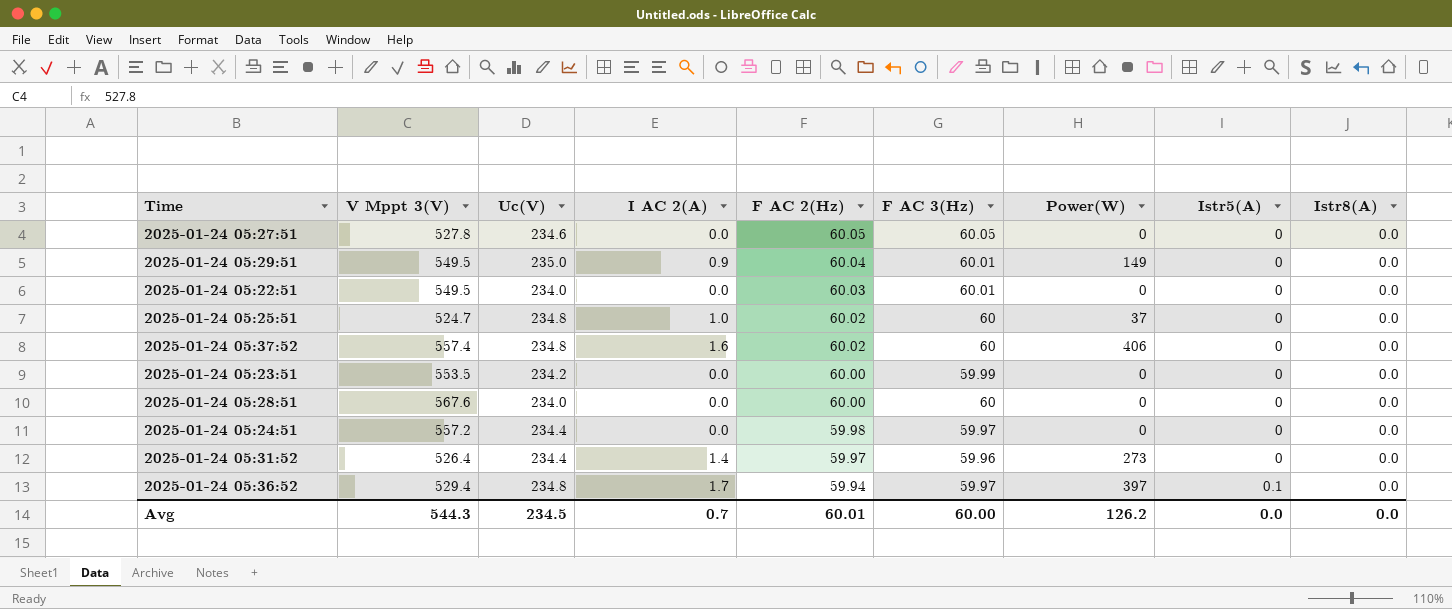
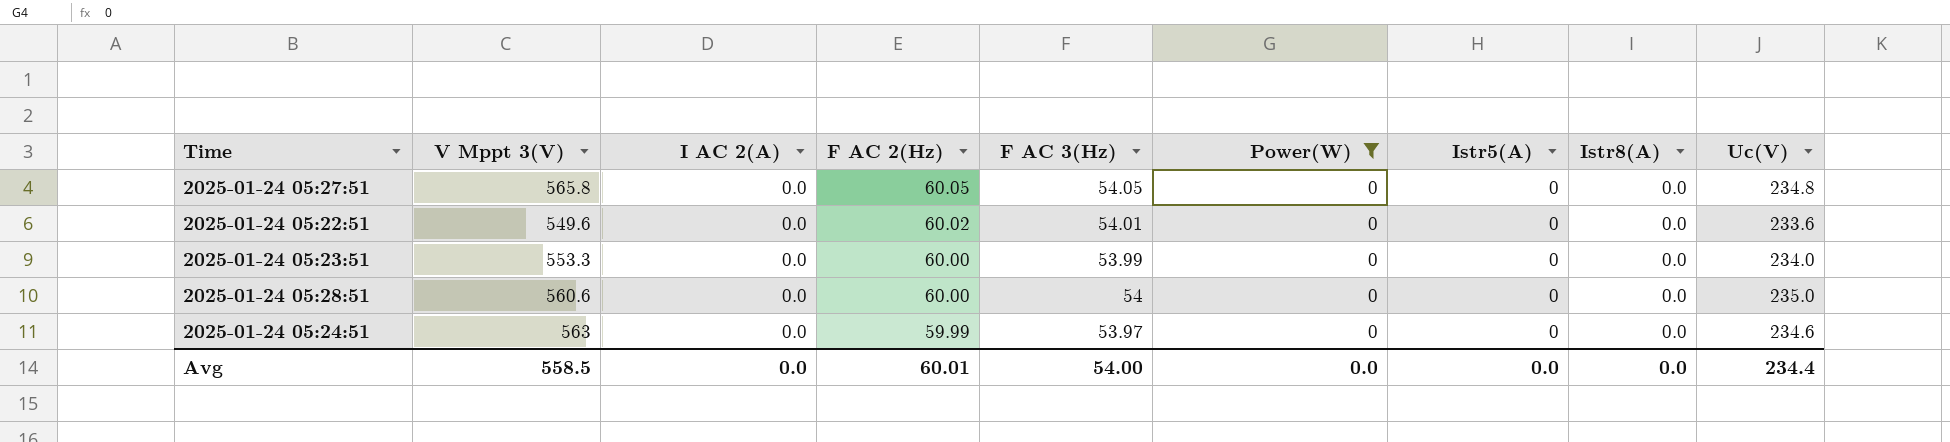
filter: none -> Power(W) = 0
column Uc(V) | position: 3 -> 9
2025-01-24 05:27:51 | V Mppt 3(V): 527.8 -> 565.8
2025-01-24 05:27:51 | F AC 3(Hz): 60.05 -> 54.05
2025-01-24 05:27:51 | Uc(V): 234.6 -> 234.8
2025-01-24 05:22:51 | V Mppt 3(V): 549.5 -> 549.6
2025-01-24 05:22:51 | F AC 2(Hz): 60.03 -> 60.02
2025-01-24 05:22:51 | F AC 3(Hz): 60.01 -> 54.01
2025-01-24 05:22:51 | Uc(V): 234.0 -> 233.6
2025-01-24 05:23:51 | V Mppt 3(V): 553.5 -> 553.3
2025-01-24 05:23:51 | F AC 3(Hz): 59.99 -> 53.99
2025-01-24 05:23:51 | Uc(V): 234.2 -> 234.0
2025-01-24 05:28:51 | V Mppt 3(V): 567.6 -> 560.6
2025-01-24 05:28:51 | F AC 3(Hz): 60 -> 54
2025-01-24 05:28:51 | Uc(V): 234.0 -> 235.0
2025-01-24 05:24:51 | V Mppt 3(V): 557.2 -> 563
2025-01-24 05:24:51 | F AC 2(Hz): 59.98 -> 59.99
2025-01-24 05:24:51 | F AC 3(Hz): 59.97 -> 53.97
2025-01-24 05:24:51 | Uc(V): 234.4 -> 234.6
Avg | V Mppt 3(V): 544.3 -> 558.5
Avg | I AC 2(A): 0.7 -> 0.0
Avg | F AC 3(Hz): 60.00 -> 54.00
Avg | Power(W): 126.2 -> 0.0
Avg | Uc(V): 234.5 -> 234.4

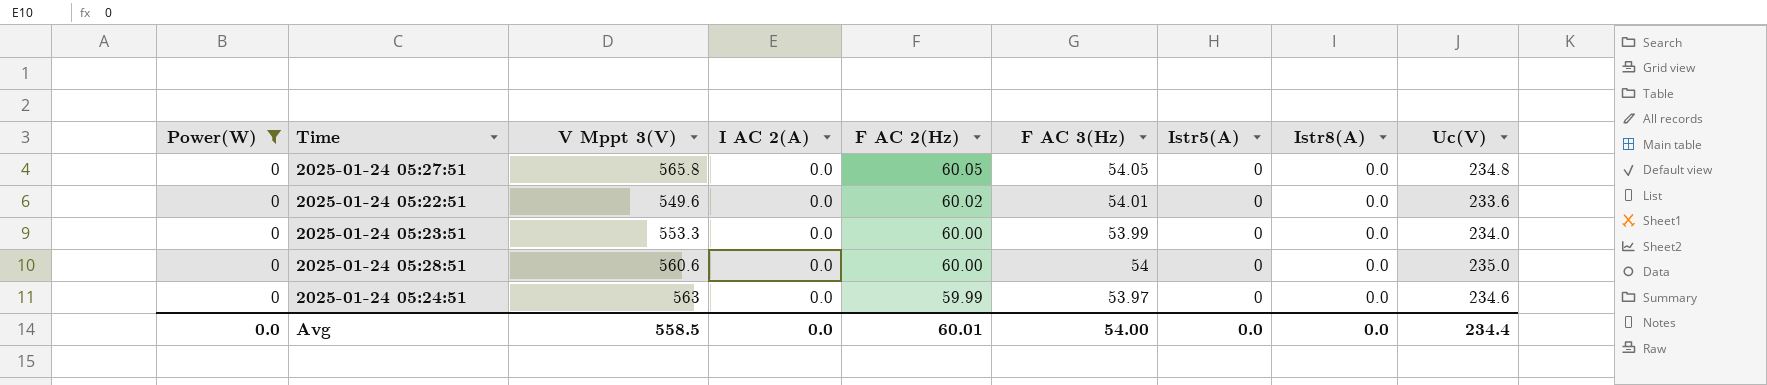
column Power(W) | position: 6 -> 1

